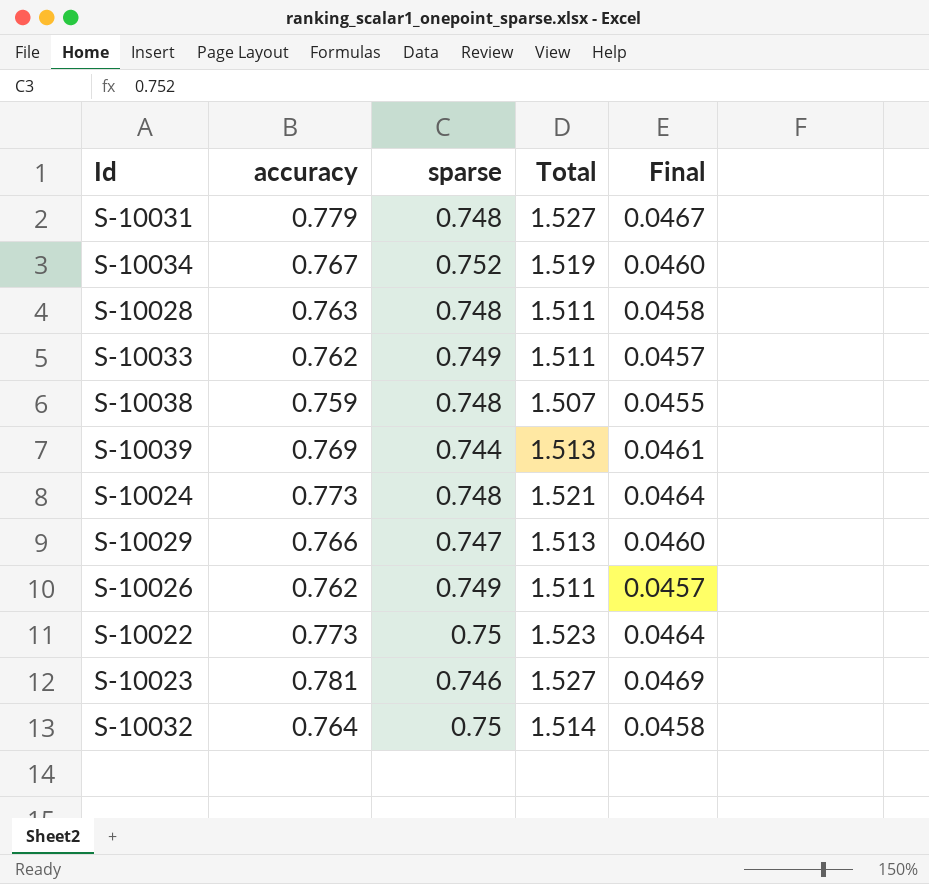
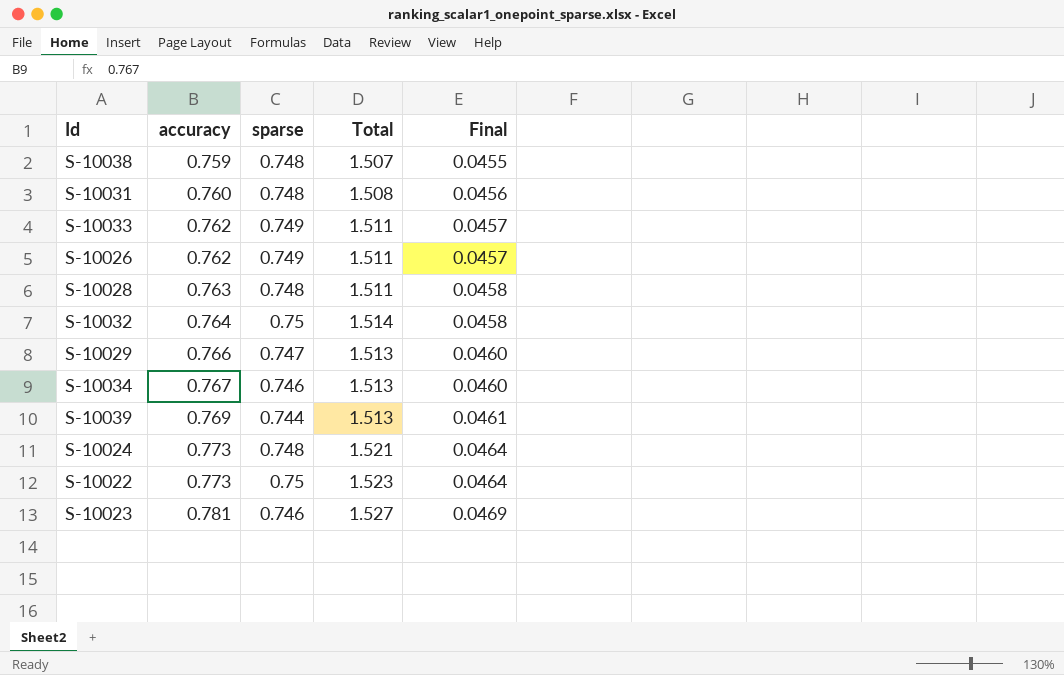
row order: none -> accuracy ascending
S-10031 | accuracy: 0.779 -> 0.760
S-10031 | Total: 1.527 -> 1.508
S-10031 | Final: 0.0467 -> 0.0456
S-10034 | sparse: 0.752 -> 0.746
S-10034 | Total: 1.519 -> 1.513

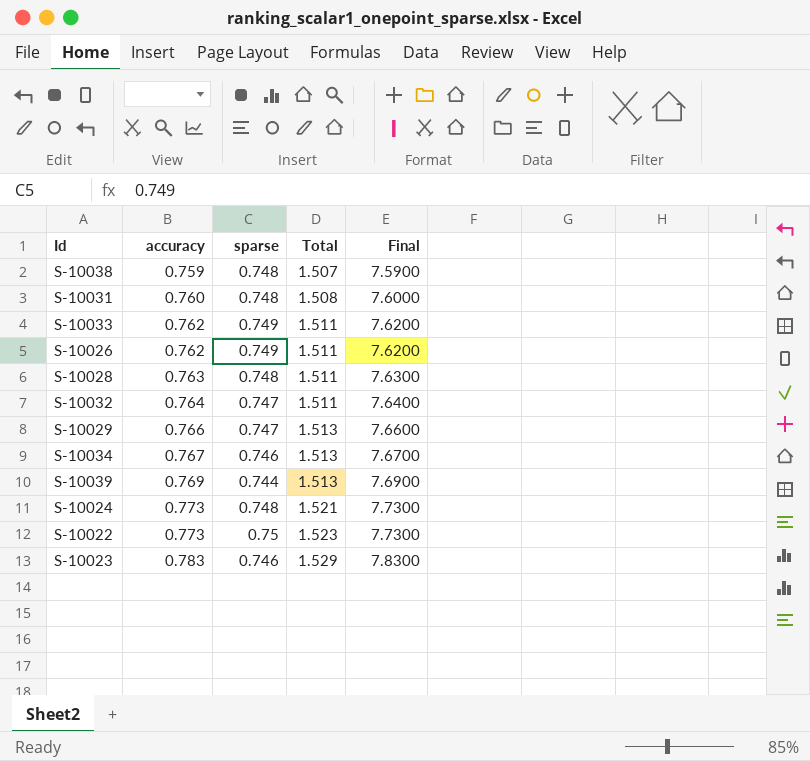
column Final | formula: [accuracy] * 0.06 -> [accuracy] * 10
S-10032 | sparse: 0.75 -> 0.747
S-10032 | Total: 1.514 -> 1.511
S-10023 | accuracy: 0.781 -> 0.783
S-10023 | Total: 1.527 -> 1.529

